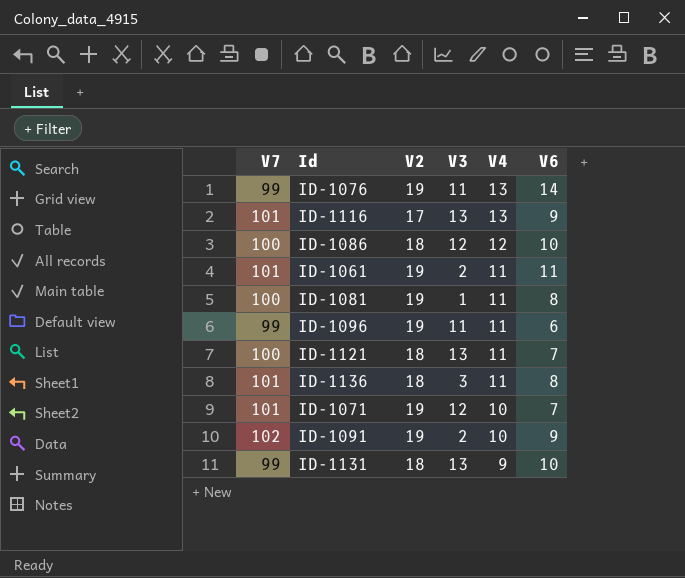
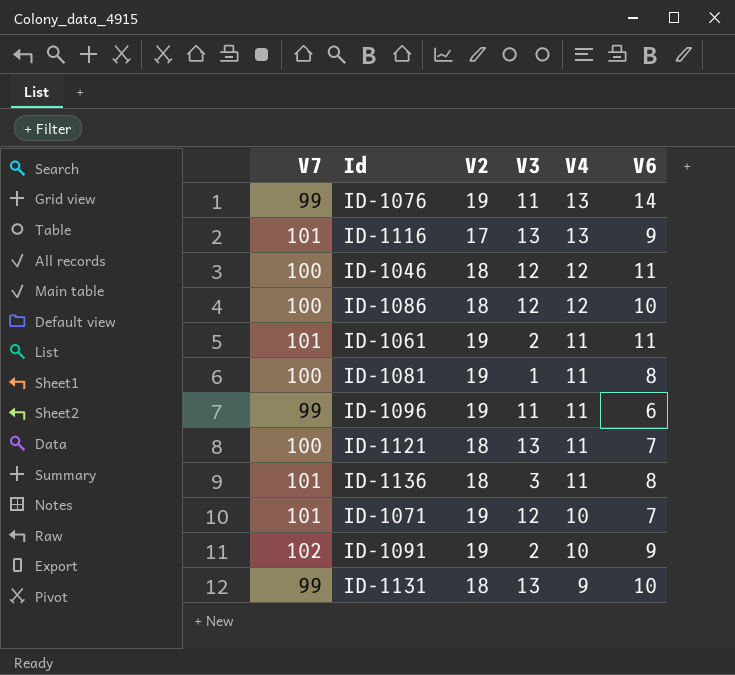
row ID-1046: none -> 100 | 18 | 12 | 12 | 11

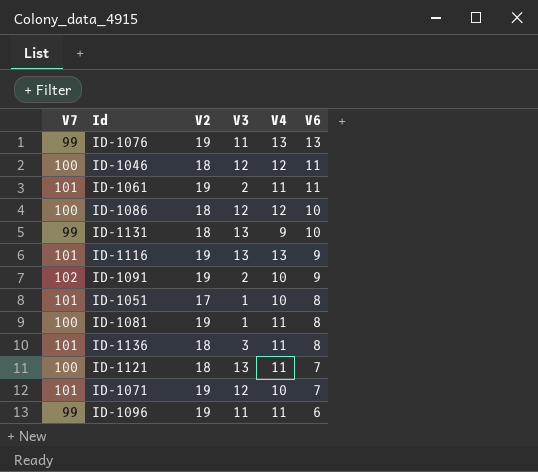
row order: V4 descending -> V6 descending
ID-1076 | V6: 14 -> 13
ID-1116 | V2: 17 -> 19
row ID-1051: none -> 101 | 17 | 1 | 10 | 8

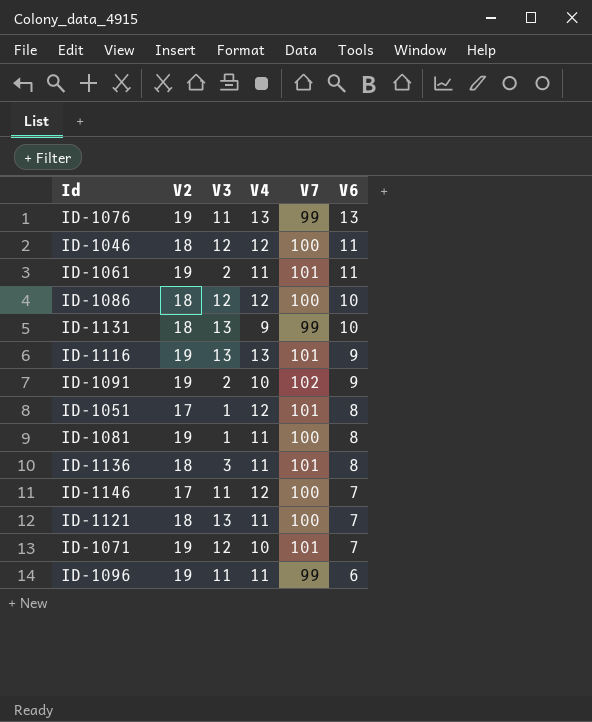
column V7 | position: 1 -> 5
ID-1051 | V4: 10 -> 12
row ID-1146: none -> 17 | 11 | 12 | 100 | 7

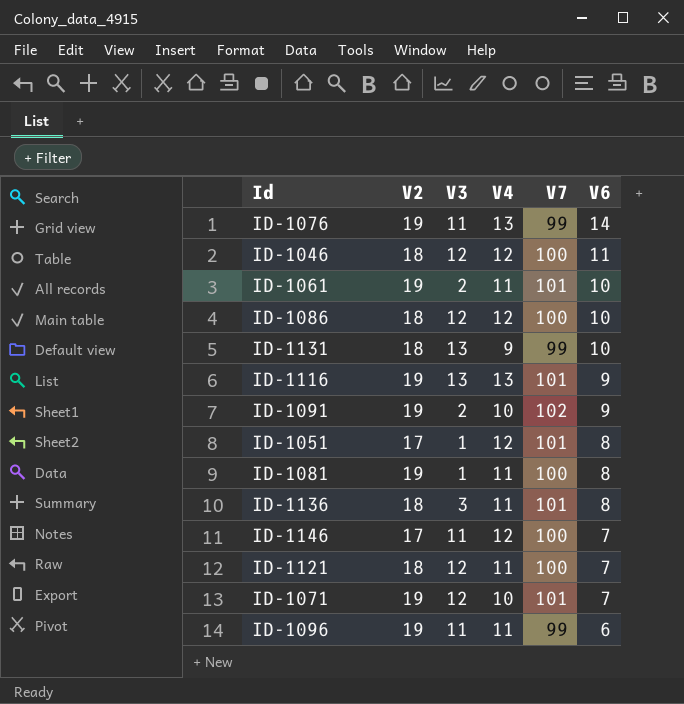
ID-1076 | V6: 13 -> 14
ID-1061 | V6: 11 -> 10
ID-1121 | V3: 13 -> 12

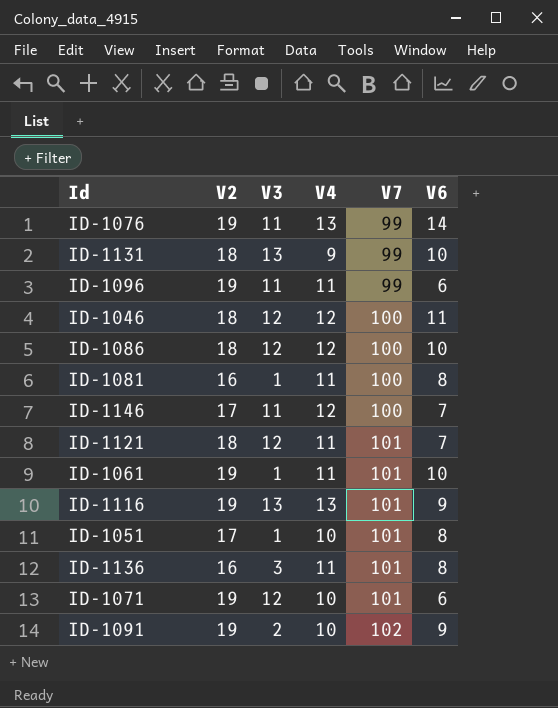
row order: V6 descending -> V7 ascending
ID-1081 | V2: 19 -> 16
ID-1121 | V7: 100 -> 101
ID-1061 | V3: 2 -> 1
ID-1051 | V4: 12 -> 10
ID-1136 | V2: 18 -> 16
ID-1071 | V6: 7 -> 6

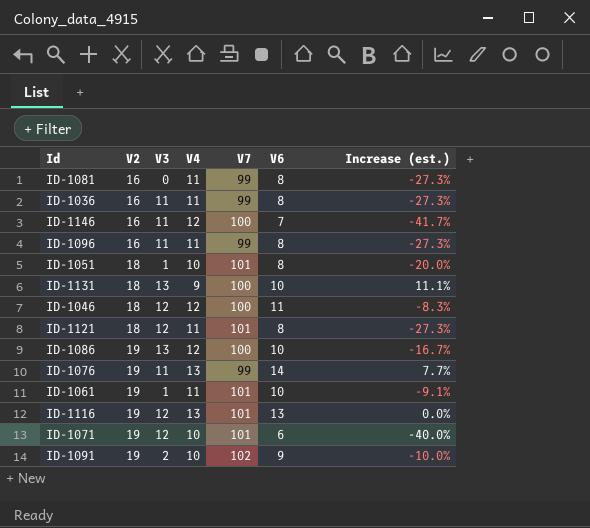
row order: V7 ascending -> V2 ascending
column Increase (est.) | formula: none -> ([V6] - [V4]) / [V4]
row ID-1136: 16 | 3 | 11 | 101 | 8 -> none
ID-1081 | V3: 1 -> 0
ID-1081 | V7: 100 -> 99
row ID-1036: none -> 16 | 11 | 11 | 99 | 8 | -27.3%
ID-1146 | V2: 17 -> 16
ID-1096 | V2: 19 -> 16
ID-1096 | V6: 6 -> 8
ID-1051 | V2: 17 -> 18
ID-1131 | V7: 99 -> 100
ID-1121 | V6: 7 -> 8
ID-1086 | V2: 18 -> 19
ID-1086 | V3: 12 -> 13
ID-1116 | V3: 13 -> 12
ID-1116 | V6: 9 -> 13

